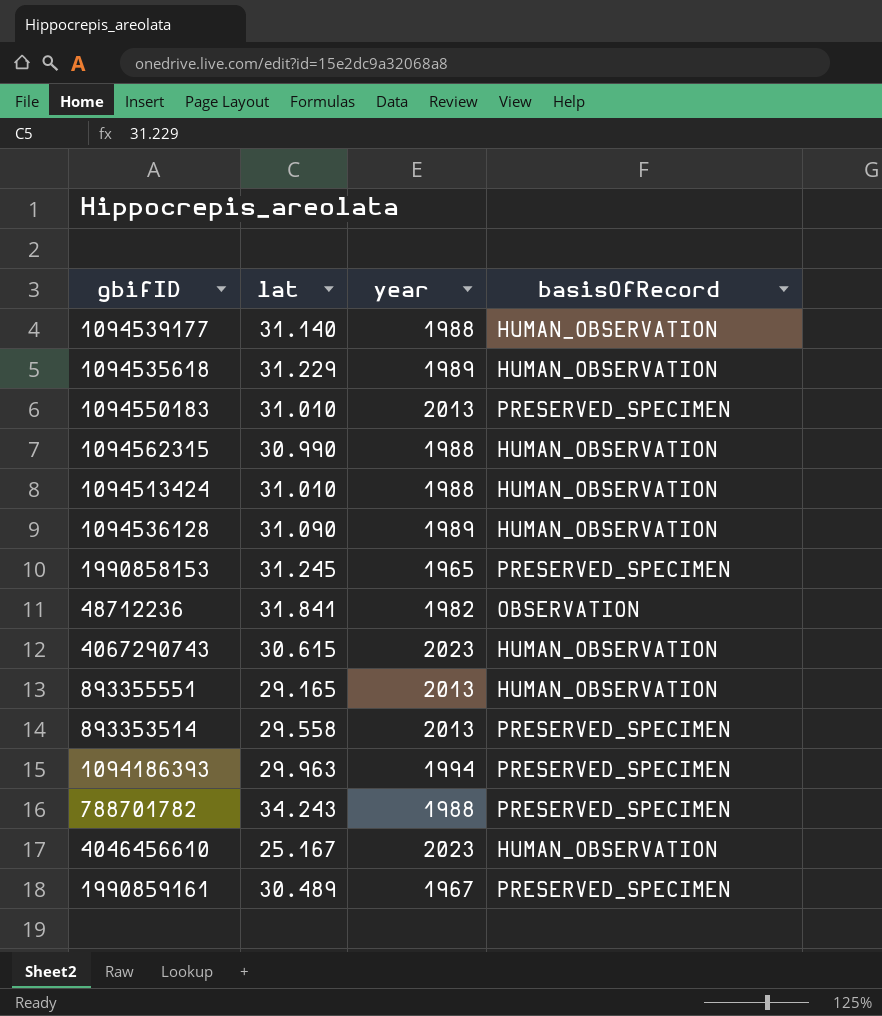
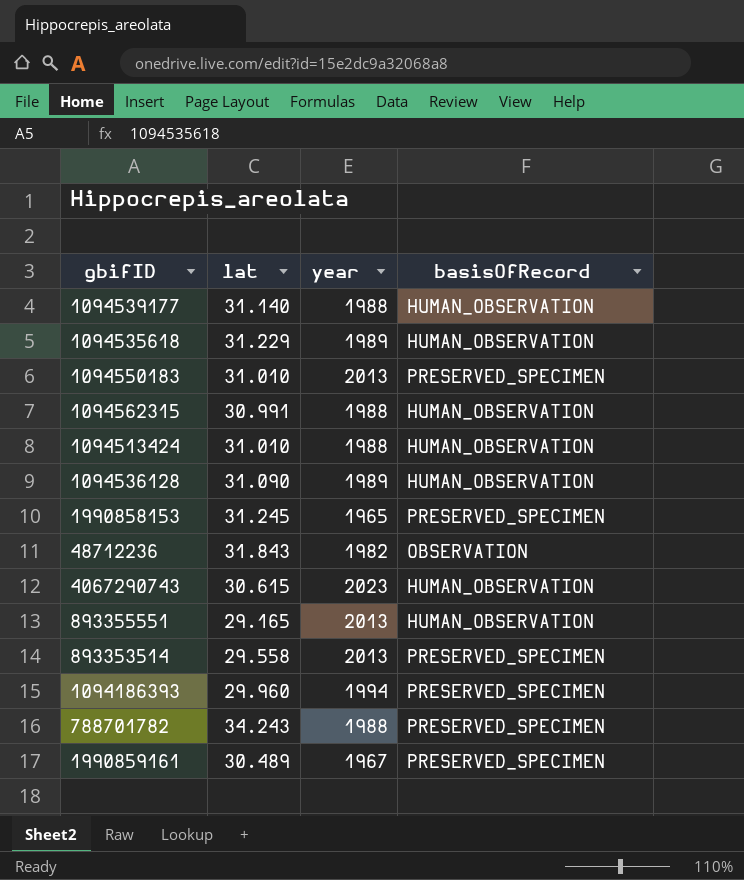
row 4046456610: 25.167 | 2023 | HUMAN_OBSERVATION -> none
1094562315 | lat: 30.990 -> 30.991
48712236 | lat: 31.841 -> 31.843
1094186393 | lat: 29.963 -> 29.960

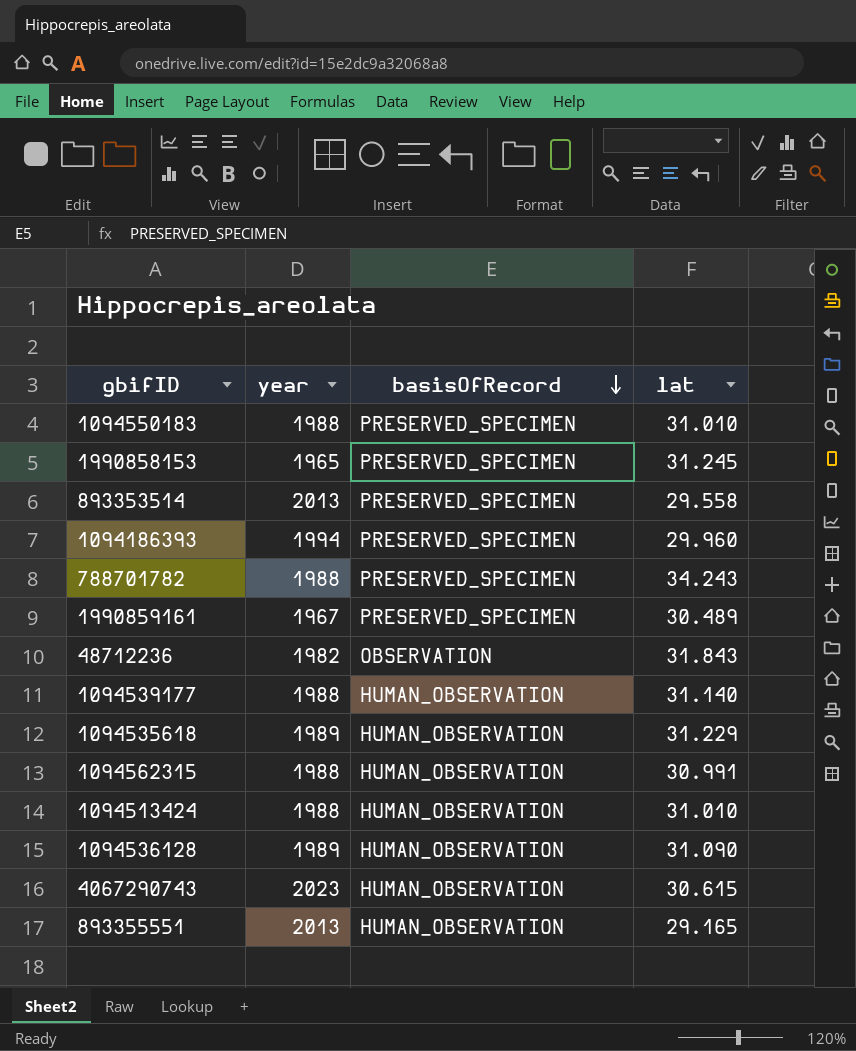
row order: none -> basisOfRecord descending
column lat | position: 2 -> 4
1094550183 | year: 2013 -> 1988

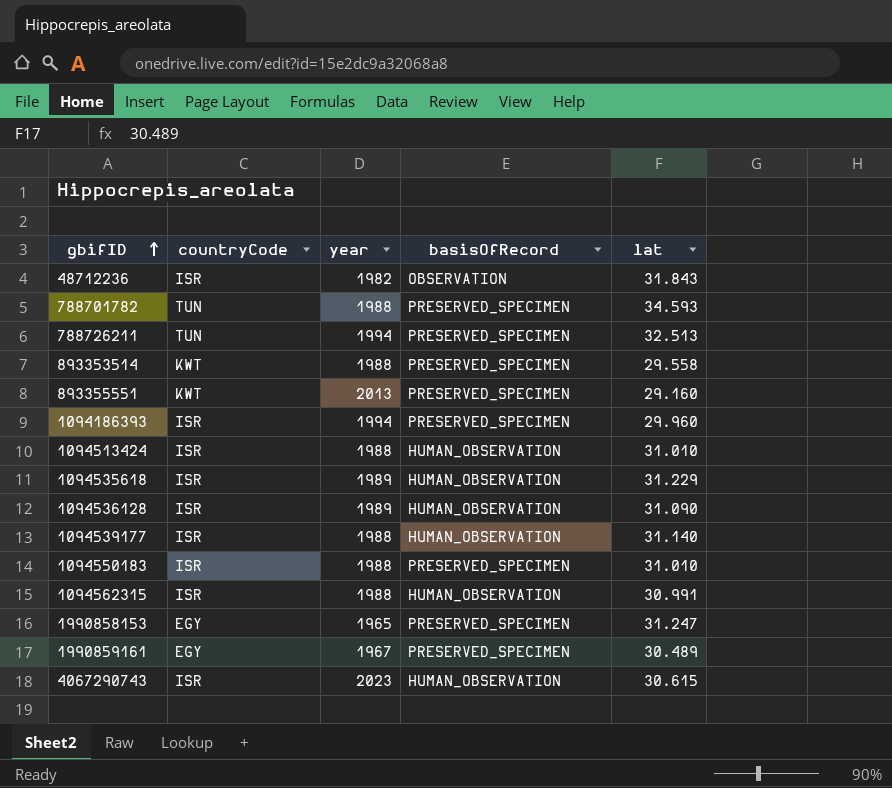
row order: basisOfRecord descending -> gbifID ascending
column countryCode | position: none -> 2
788701782 | lat: 34.243 -> 34.593
row 788726211: none -> TUN | 1994 | PRESERVED_SPECIMEN | 32.513
893353514 | year: 2013 -> 1988
893355551 | basisOfRecord: HUMAN_OBSERVATION -> PRESERVED_SPECIMEN
893355551 | lat: 29.165 -> 29.160
1990858153 | lat: 31.245 -> 31.247

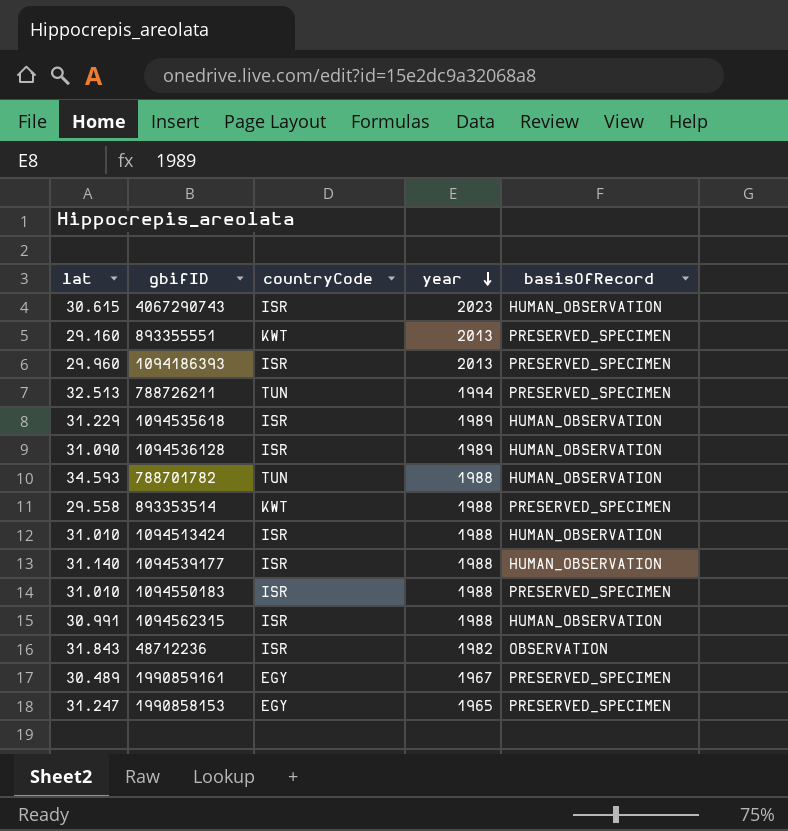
row order: gbifID ascending -> year descending
column lat | position: 5 -> 1
1094186393 | year: 1994 -> 2013
788701782 | basisOfRecord: PRESERVED_SPECIMEN -> HUMAN_OBSERVATION

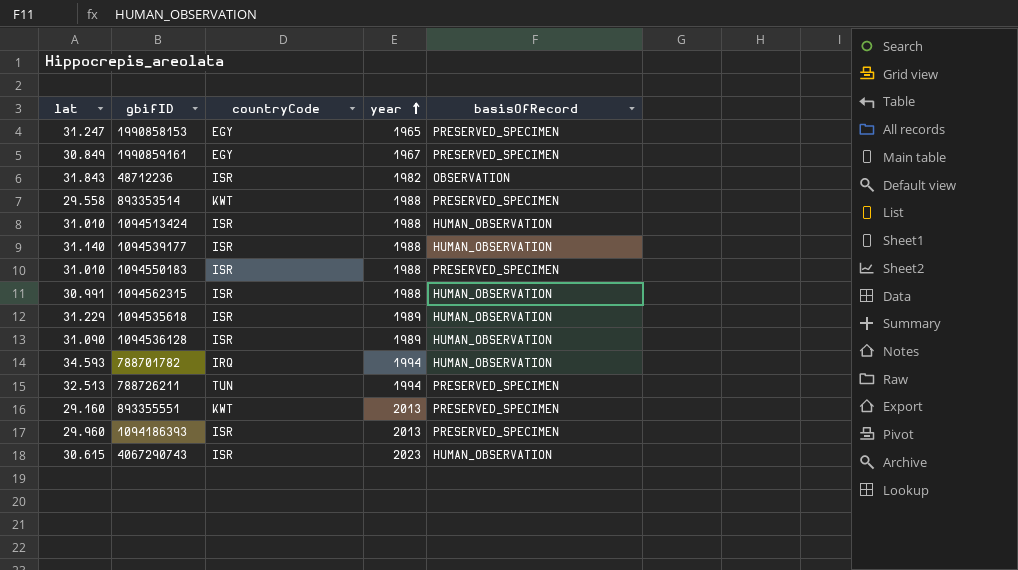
row order: year descending -> year ascending
1990859161 | lat: 30.489 -> 30.849
788701782 | countryCode: TUN -> IRQ
788701782 | year: 1988 -> 1994

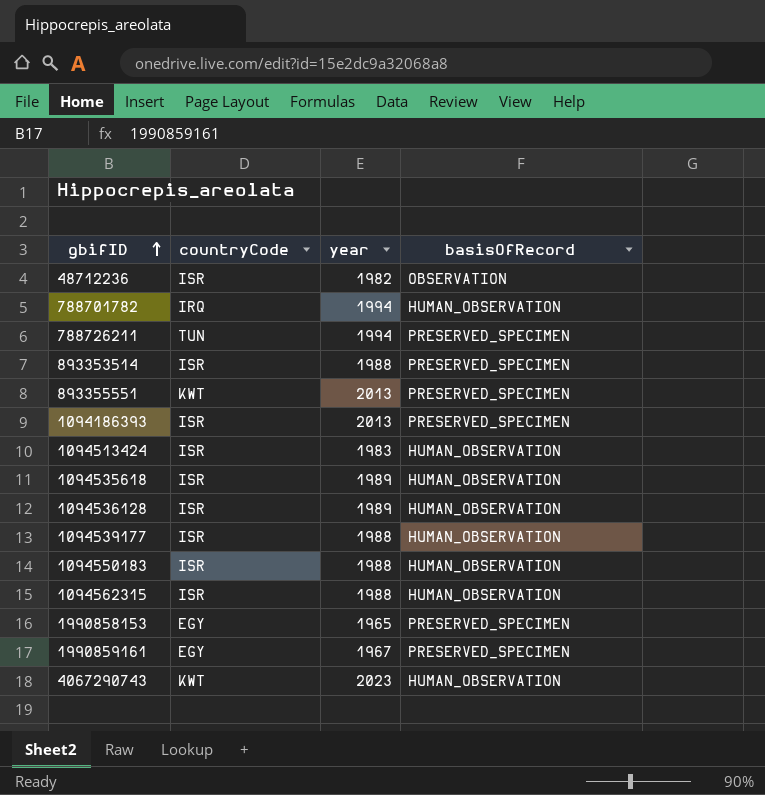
row order: year ascending -> gbifID ascending
column lat | position: 1 -> none
893353514 | countryCode: KWT -> ISR
1094513424 | year: 1988 -> 1983
1094550183 | basisOfRecord: PRESERVED_SPECIMEN -> HUMAN_OBSERVATION
4067290743 | countryCode: ISR -> KWT

